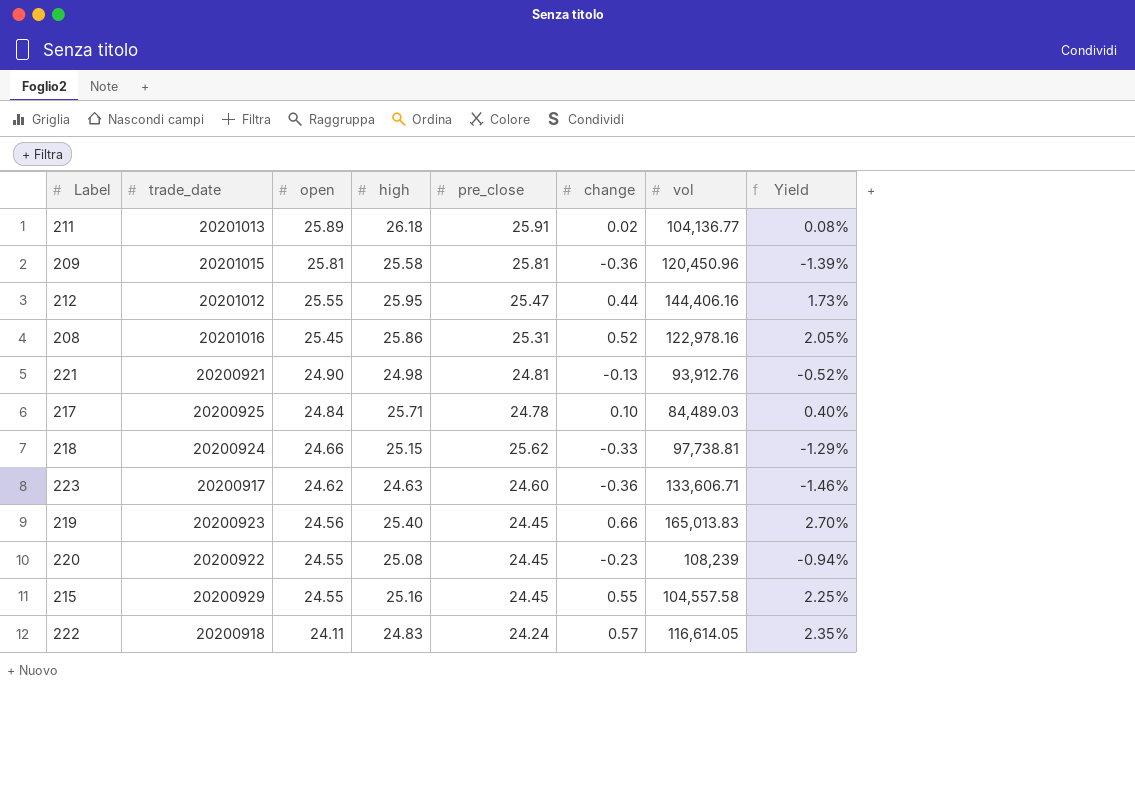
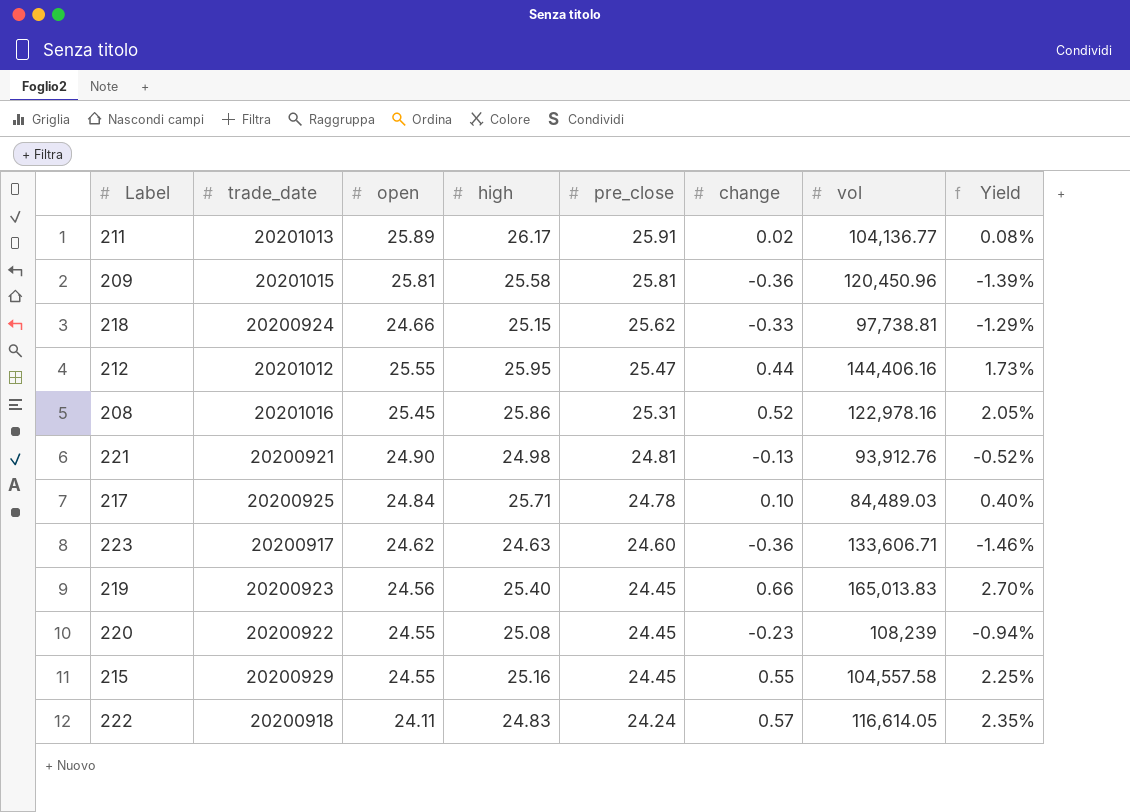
row order: open descending -> pre_close descending
211 | high: 26.18 -> 26.17

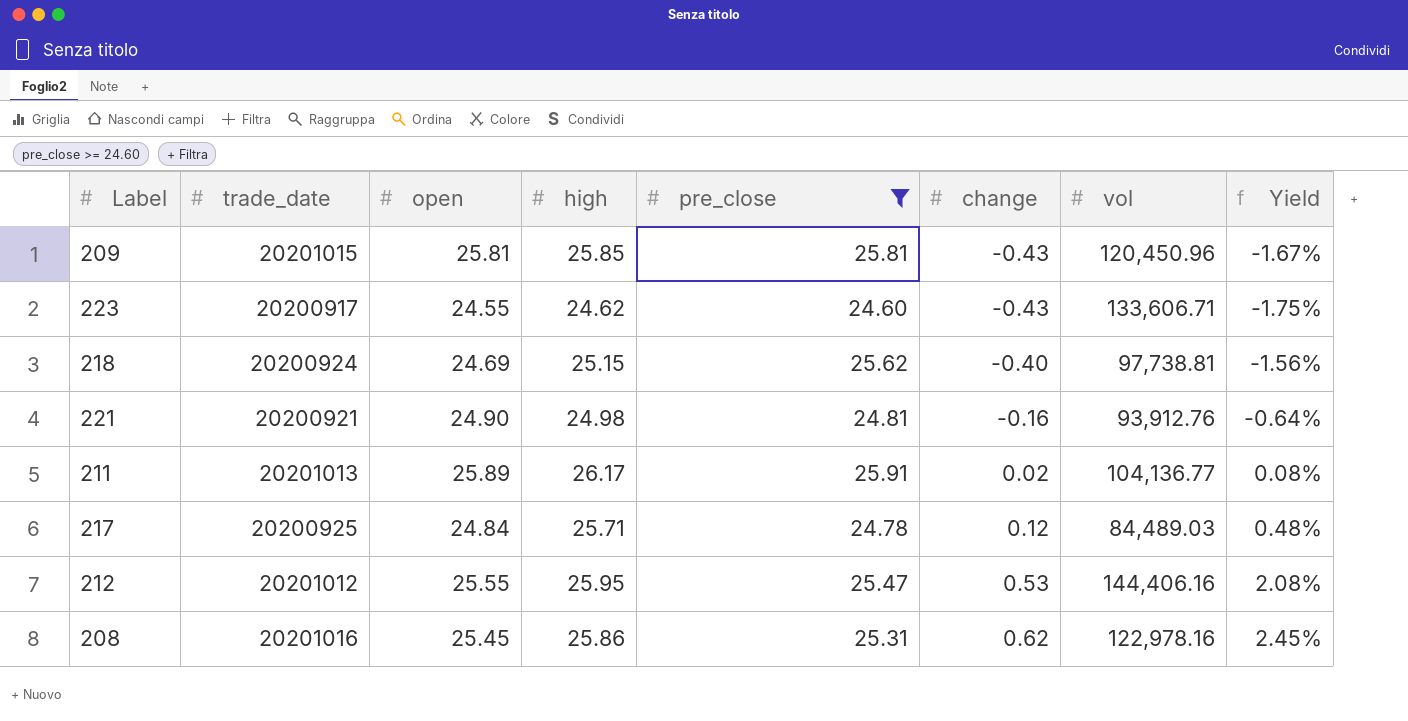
filter: none -> pre_close >= 24.60
row order: pre_close descending -> change ascending
209 | high: 25.58 -> 25.85
209 | change: -0.36 -> -0.43
209 | Yield: -1.39% -> -1.67%
223 | open: 24.62 -> 24.55
223 | high: 24.63 -> 24.62
223 | change: -0.36 -> -0.43
223 | Yield: -1.46% -> -1.75%
218 | open: 24.66 -> 24.69
218 | change: -0.33 -> -0.40
218 | Yield: -1.29% -> -1.56%
221 | change: -0.13 -> -0.16
221 | Yield: -0.52% -> -0.64%
217 | change: 0.10 -> 0.12
217 | Yield: 0.40% -> 0.48%
212 | change: 0.44 -> 0.53
212 | Yield: 1.73% -> 2.08%
208 | change: 0.52 -> 0.62
208 | Yield: 2.05% -> 2.45%

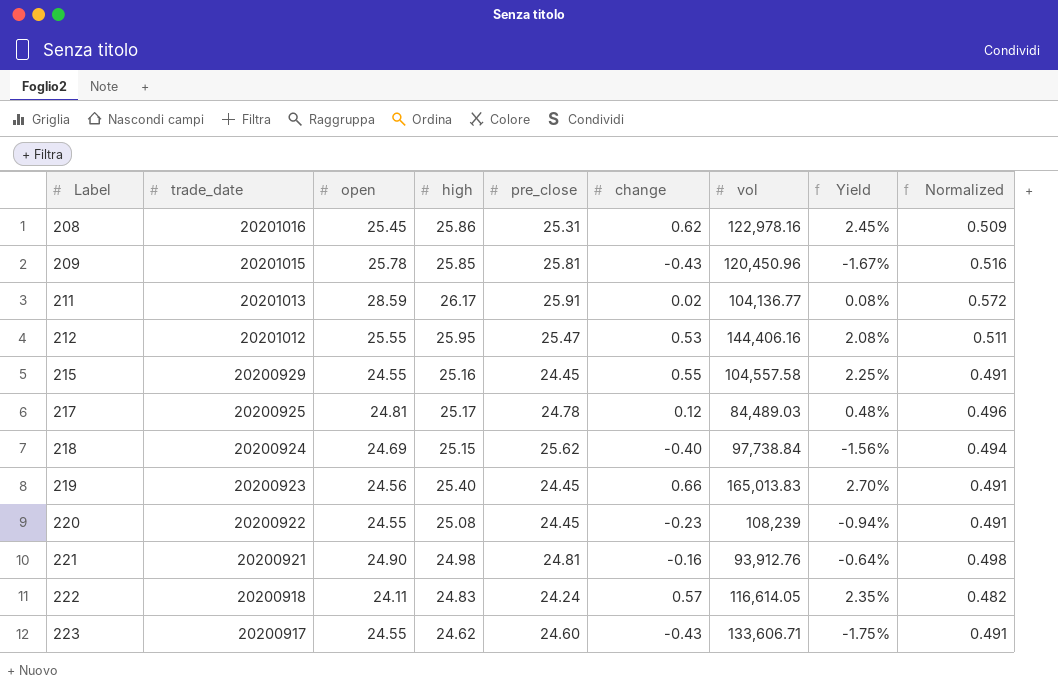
filter: pre_close >= 24.60 -> none
row order: change ascending -> Label ascending
column Normalized | formula: none -> [open] * 0.02
209 | open: 25.81 -> 25.78
211 | open: 25.89 -> 28.59
217 | open: 24.84 -> 24.81
217 | high: 25.71 -> 25.17
218 | vol: 97,738.81 -> 97,738.84

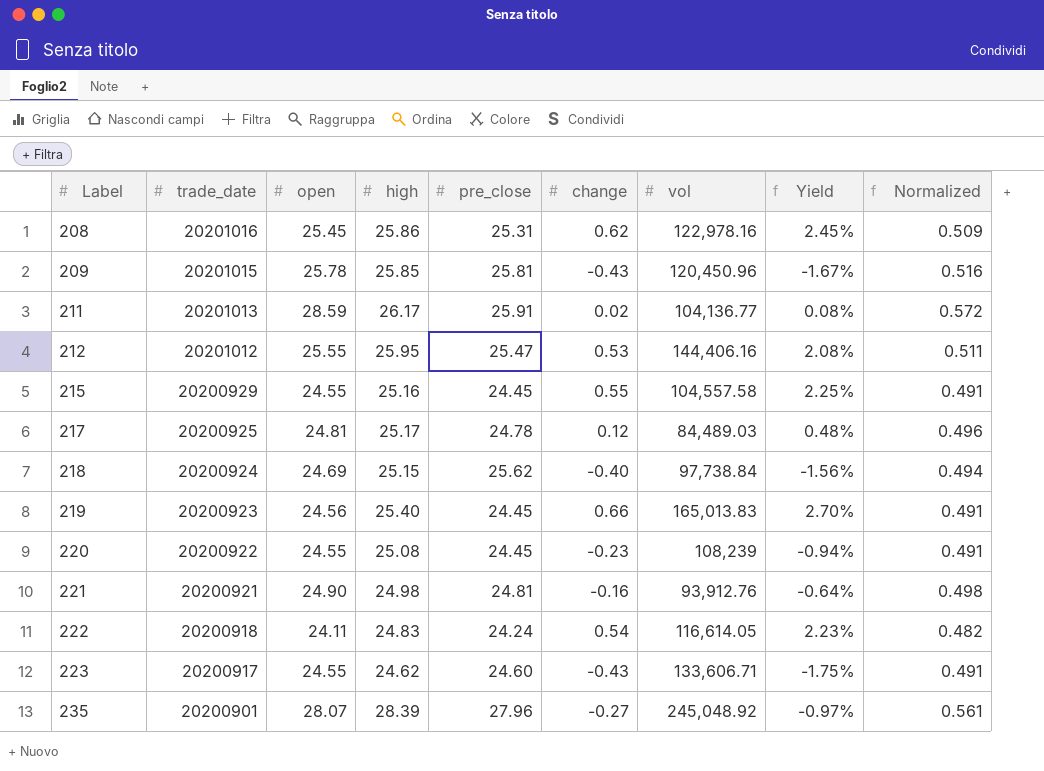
222 | change: 0.57 -> 0.54
222 | Yield: 2.35% -> 2.23%
row 235: none -> 20200901 | 28.07 | 28.39 | 27.96 | -0.27 | 245,048.92 | -0.97% | 0.561

